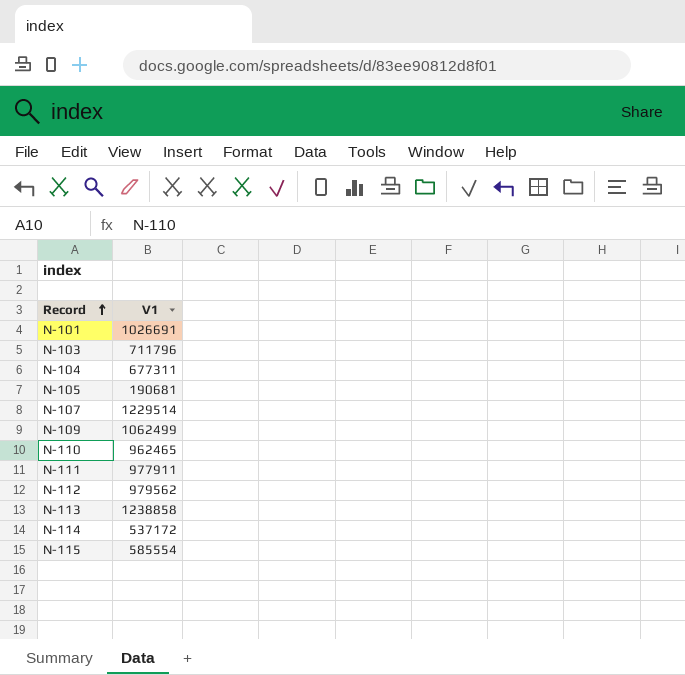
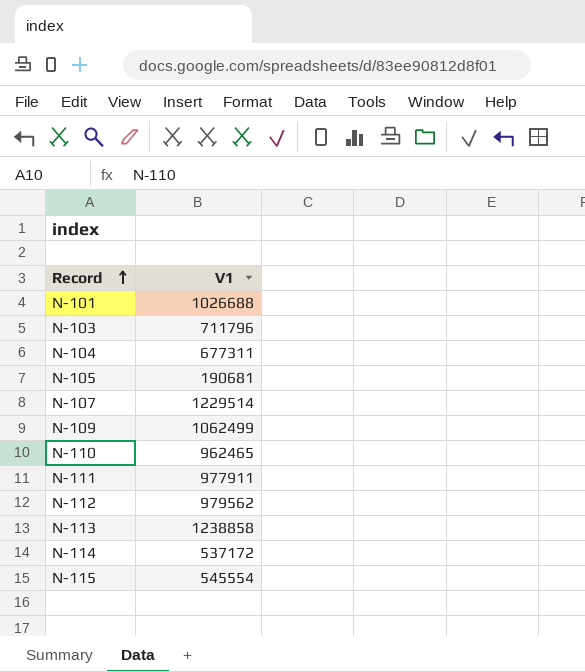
N-101 | V1: 1026691 -> 1026688
N-115 | V1: 585554 -> 545554

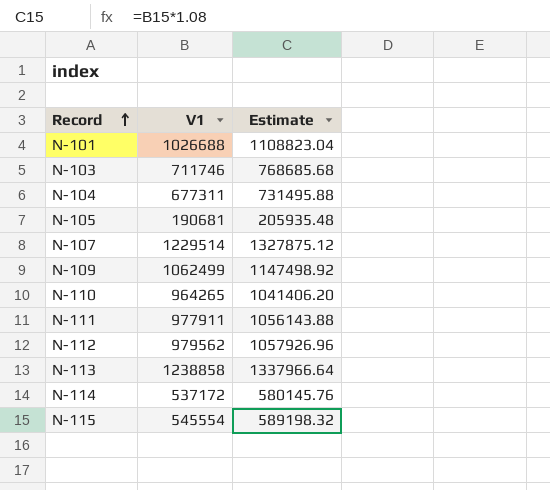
column Estimate | formula: none -> [V1] * 1.08
N-103 | V1: 711796 -> 711746
N-110 | V1: 962465 -> 964265

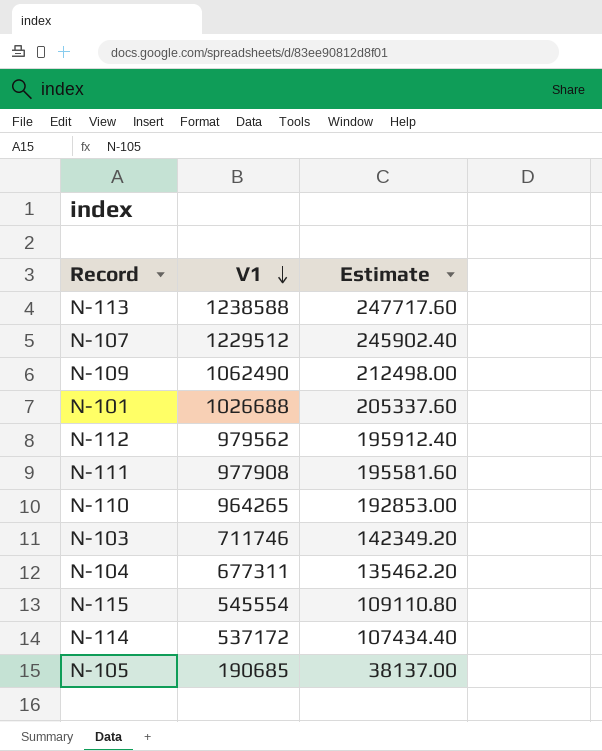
row order: Record ascending -> V1 descending
column Estimate | formula: [V1] * 1.08 -> [V1] * 0.2
N-113 | V1: 1238858 -> 1238588
N-107 | V1: 1229514 -> 1229512
N-109 | V1: 1062499 -> 1062490
N-111 | V1: 977911 -> 977908
N-105 | V1: 190681 -> 190685

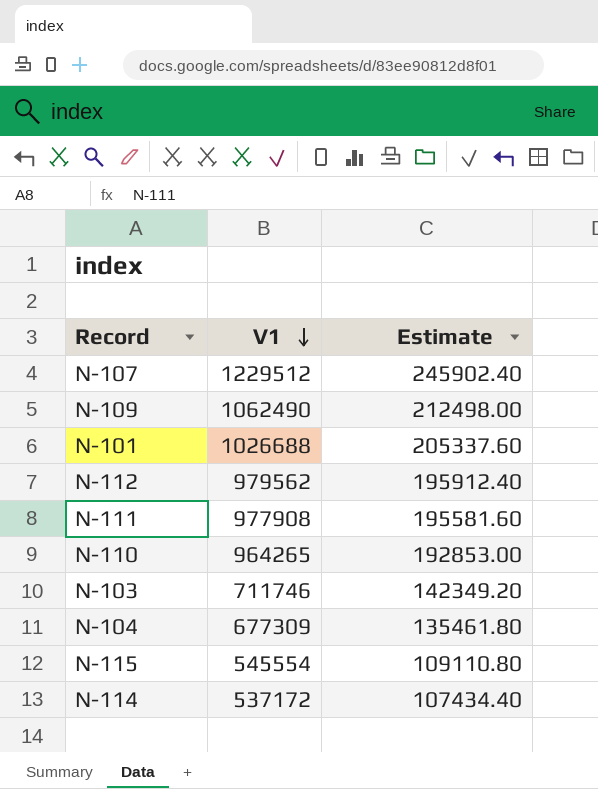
row N-113: 1238588 | 247717.60 -> none
row N-105: 190685 | 38137.00 -> none
N-104 | V1: 677311 -> 677309
N-104 | Estimate: 135462.20 -> 135461.80

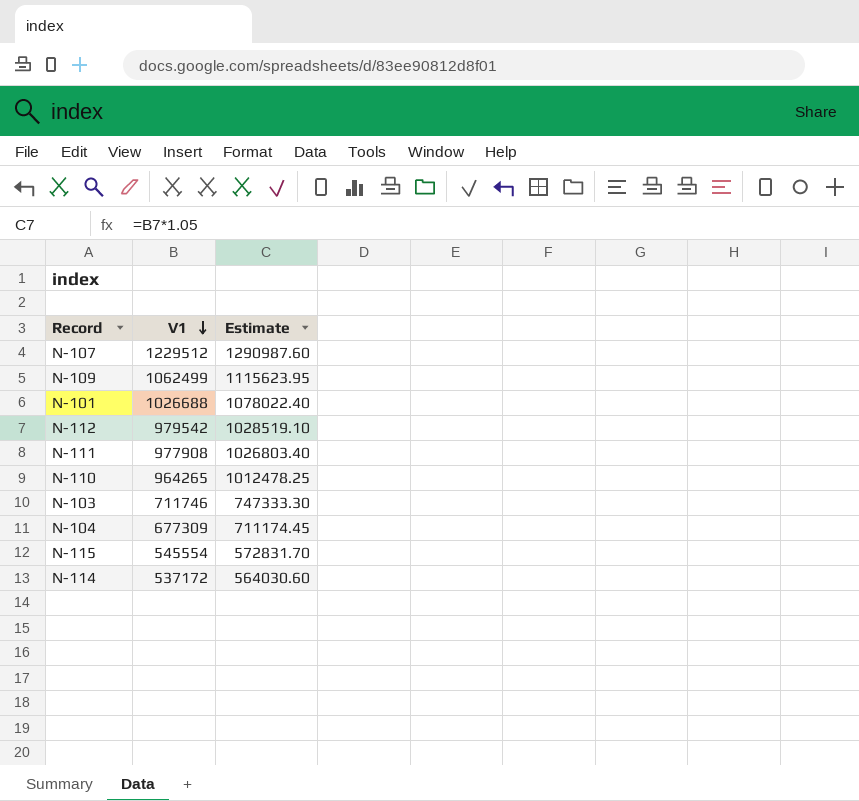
column Estimate | formula: [V1] * 0.2 -> [V1] * 1.05
N-109 | V1: 1062490 -> 1062499
N-112 | V1: 979562 -> 979542

